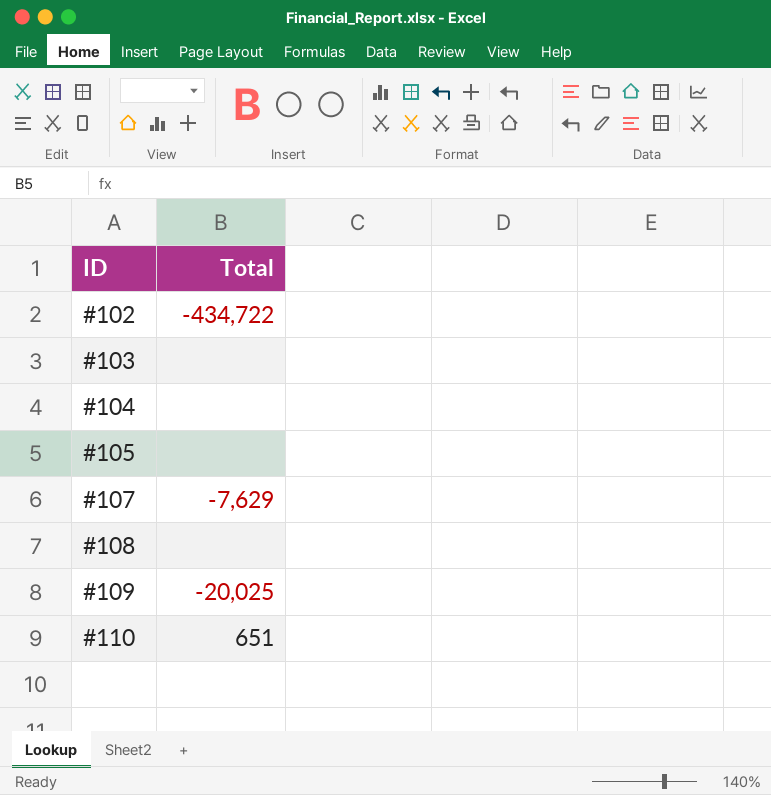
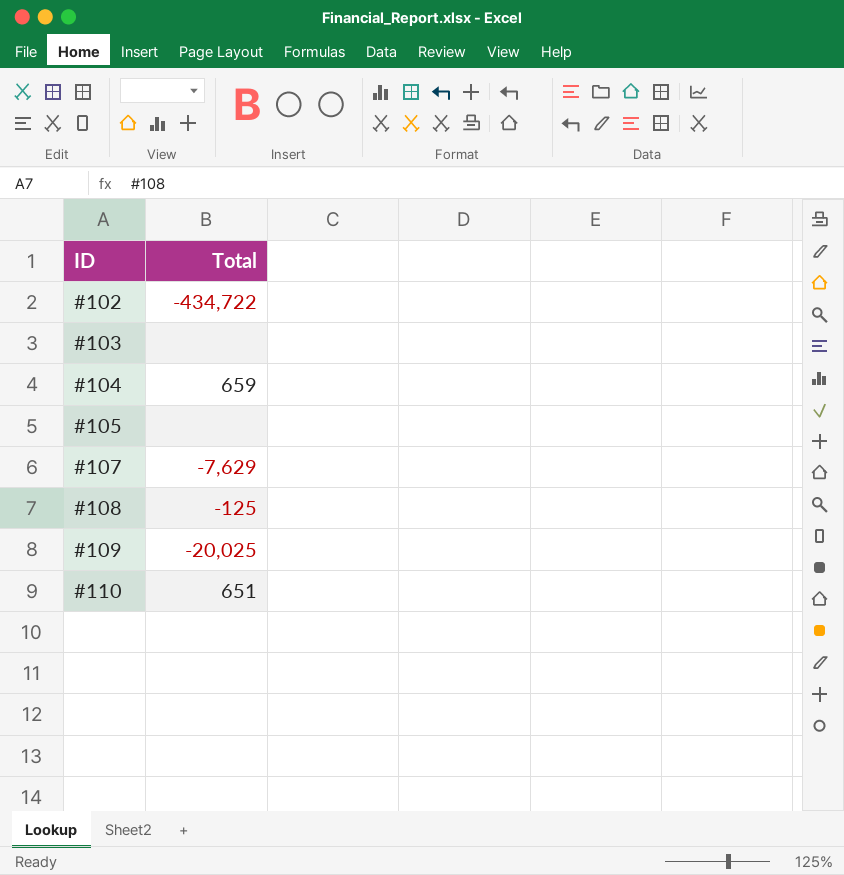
#104 | Total: none -> 659
#108 | Total: none -> -125

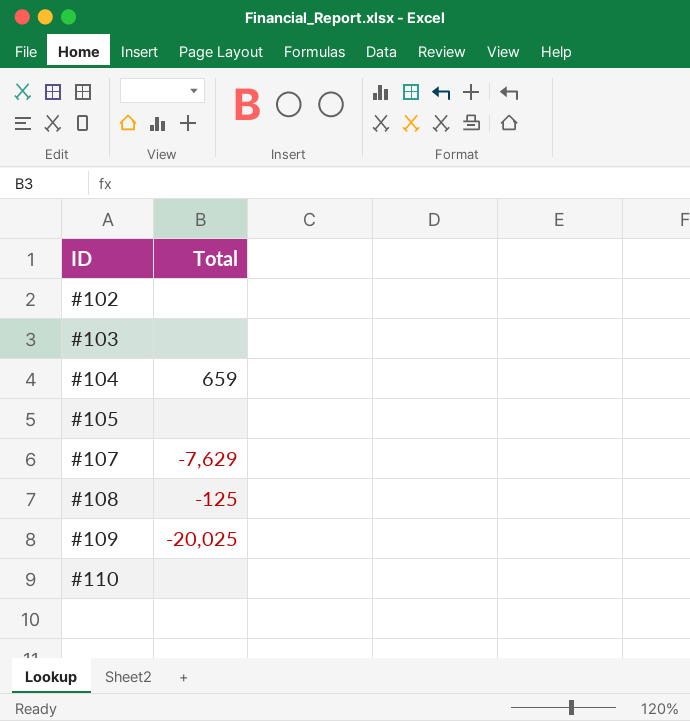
#102 | Total: -434,722 -> none
#110 | Total: 651 -> none

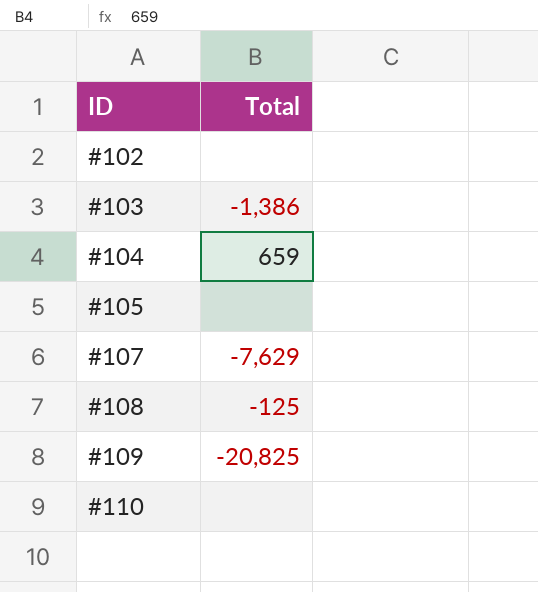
#103 | Total: none -> -1,386
#109 | Total: -20,025 -> -20,825

